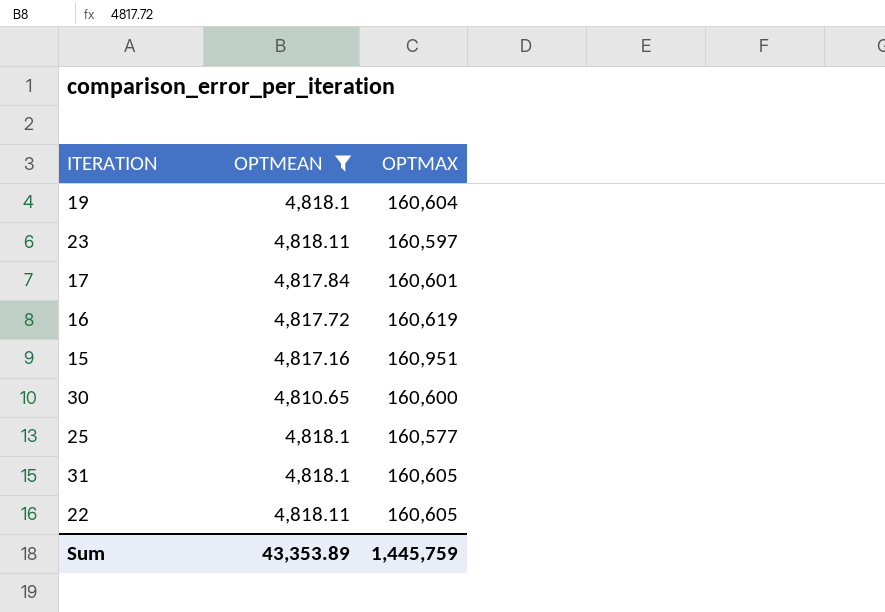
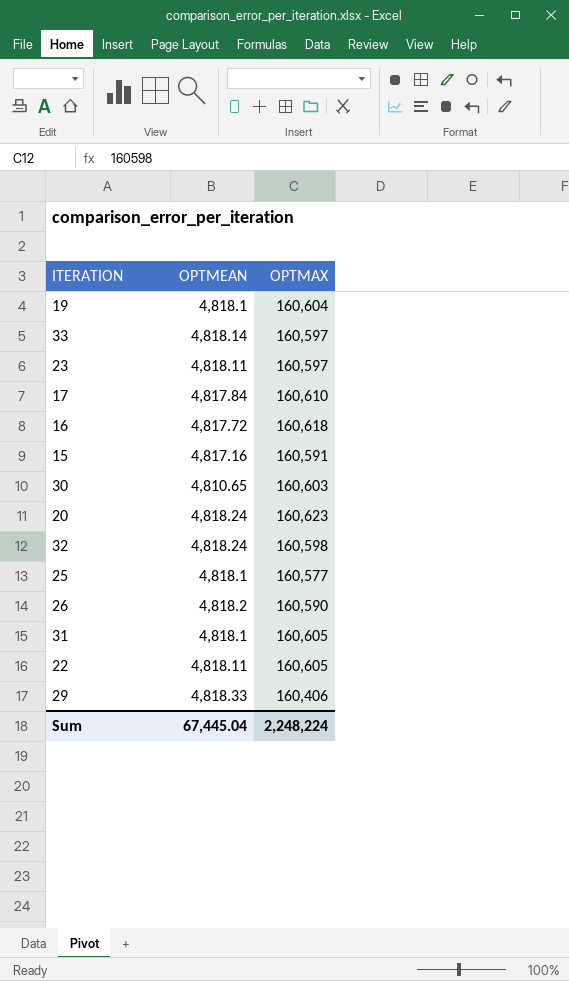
filter: OPTMEAN <= 4,818.11 -> none
17 | OPTMAX: 160,601 -> 160,610
16 | OPTMAX: 160,619 -> 160,618
15 | OPTMAX: 160,951 -> 160,591
30 | OPTMAX: 160,600 -> 160,603
Sum | OPTMEAN: 43,353.89 -> 67,445.04
Sum | OPTMAX: 1,445,759 -> 2,248,224

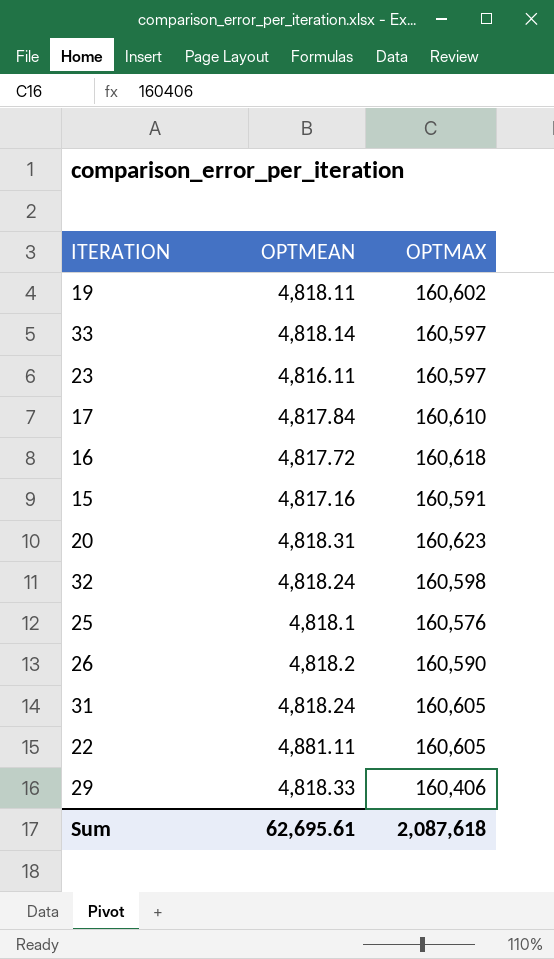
row 30: 4,810.65 | 160,603 -> none
19 | OPTMEAN: 4,818.1 -> 4,818.11
19 | OPTMAX: 160,604 -> 160,602
23 | OPTMEAN: 4,818.11 -> 4,816.11
20 | OPTMEAN: 4,818.24 -> 4,818.31
25 | OPTMAX: 160,577 -> 160,576
31 | OPTMEAN: 4,818.1 -> 4,818.24
22 | OPTMEAN: 4,818.11 -> 4,881.11
Sum | OPTMEAN: 67,445.04 -> 62,695.61
Sum | OPTMAX: 2,248,224 -> 2,087,618

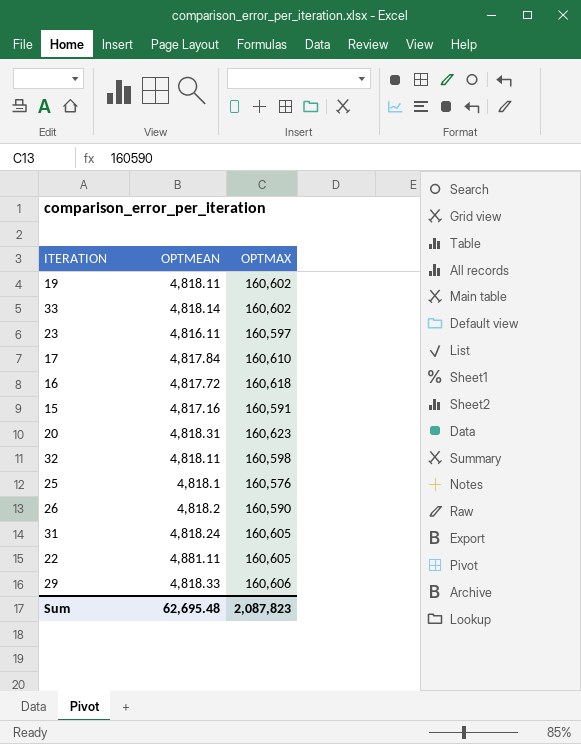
33 | OPTMAX: 160,597 -> 160,602
32 | OPTMEAN: 4,818.24 -> 4,818.11
29 | OPTMAX: 160,406 -> 160,606
Sum | OPTMEAN: 62,695.61 -> 62,695.48
Sum | OPTMAX: 2,087,618 -> 2,087,823

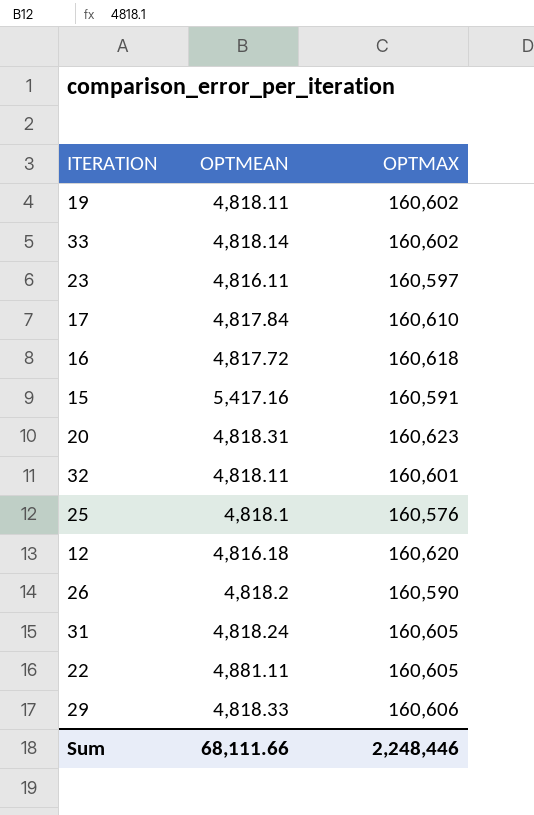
15 | OPTMEAN: 4,817.16 -> 5,417.16
32 | OPTMAX: 160,598 -> 160,601
row 12: none -> 4,816.18 | 160,620
Sum | OPTMEAN: 62,695.48 -> 68,111.66
Sum | OPTMAX: 2,087,823 -> 2,248,446

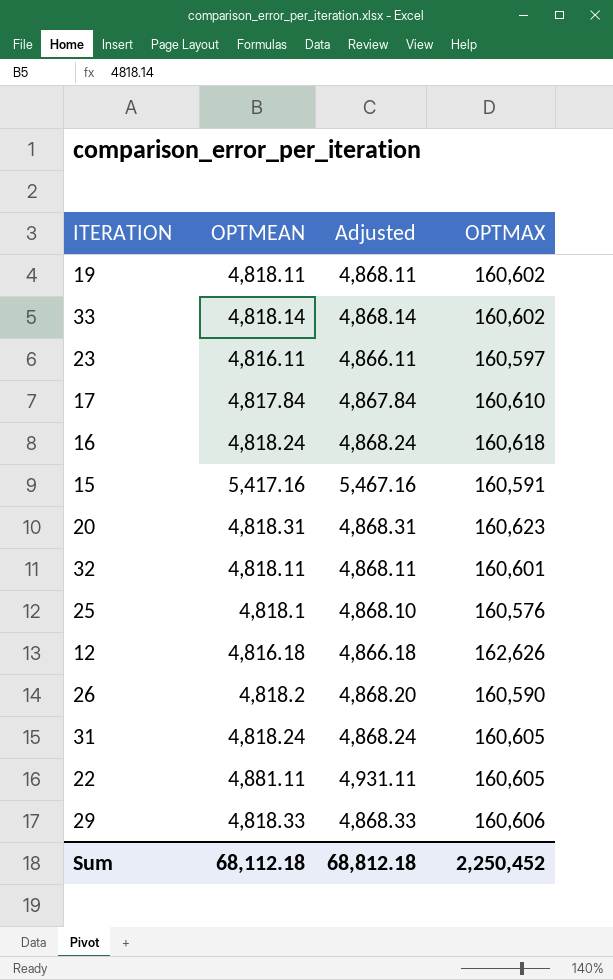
column Adjusted | formula: none -> [OPTMEAN] + 50
16 | OPTMEAN: 4,817.72 -> 4,818.24
12 | OPTMAX: 160,620 -> 162,626
Sum | OPTMEAN: 68,111.66 -> 68,112.18
Sum | OPTMAX: 2,248,446 -> 2,250,452

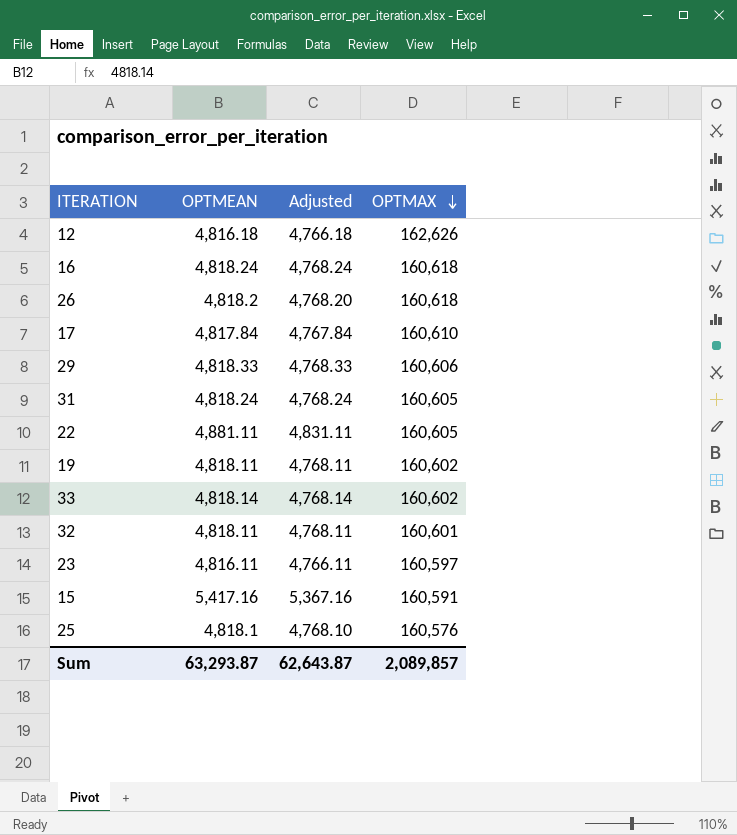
row order: none -> OPTMAX descending
column Adjusted | formula: [OPTMEAN] + 50 -> [OPTMEAN] - 50
row 20: 4,818.31 | 4,868.31 | 160,623 -> none
26 | OPTMAX: 160,590 -> 160,618
Sum | OPTMEAN: 68,112.18 -> 63,293.87
Sum | Adjusted: 68,812.18 -> 62,643.87
Sum | OPTMAX: 2,250,452 -> 2,089,857

